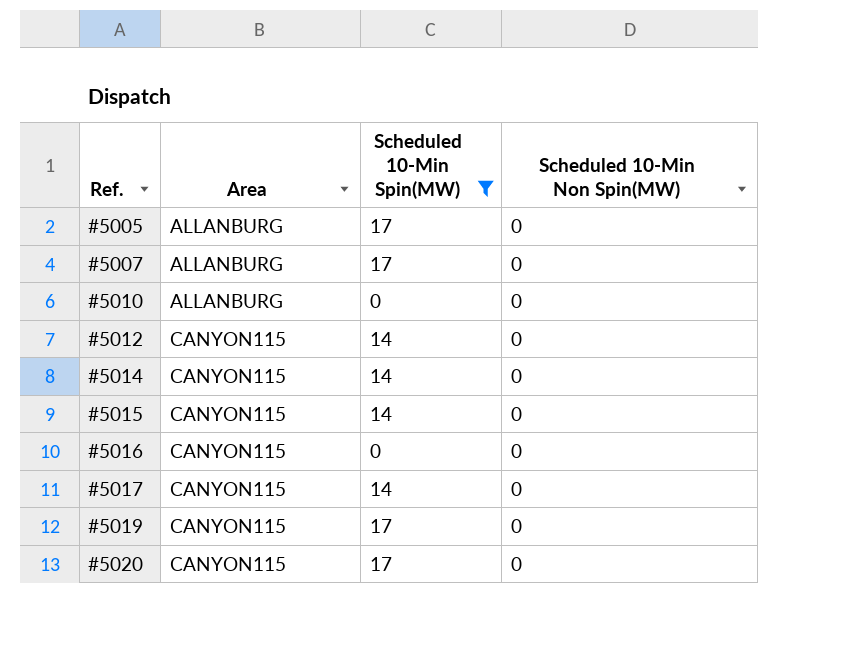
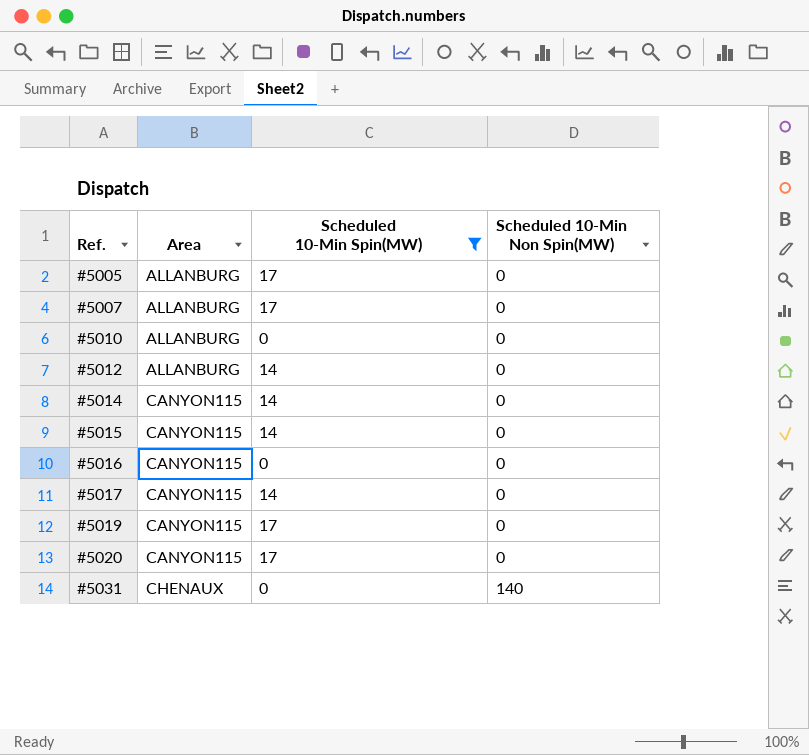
#5012 | Area: CANYON115 -> ALLANBURG
row #5031: none -> CHENAUX | 0 | 140

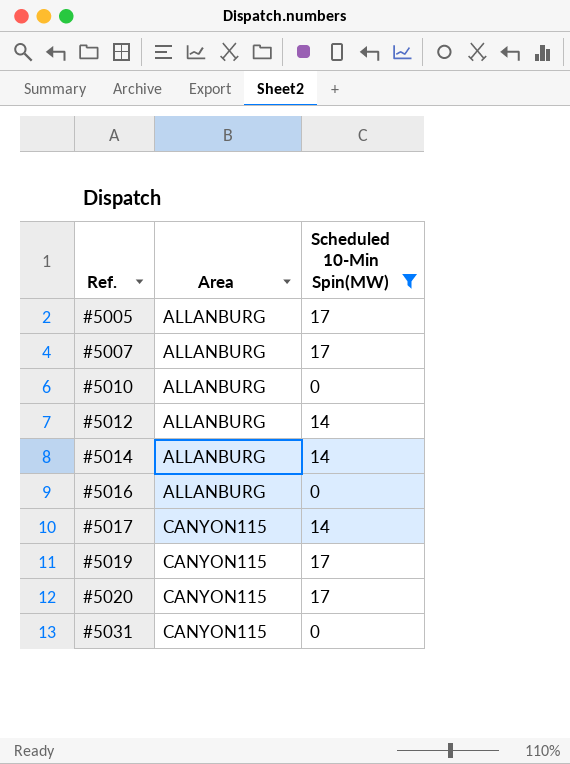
column Scheduled 10-Min Non Spin(MW) | position: 4 -> none
row #5015: CANYON115 | 14 | 0 -> none
#5014 | Area: CANYON115 -> ALLANBURG
#5016 | Area: CANYON115 -> ALLANBURG
#5031 | Area: CHENAUX -> CANYON115

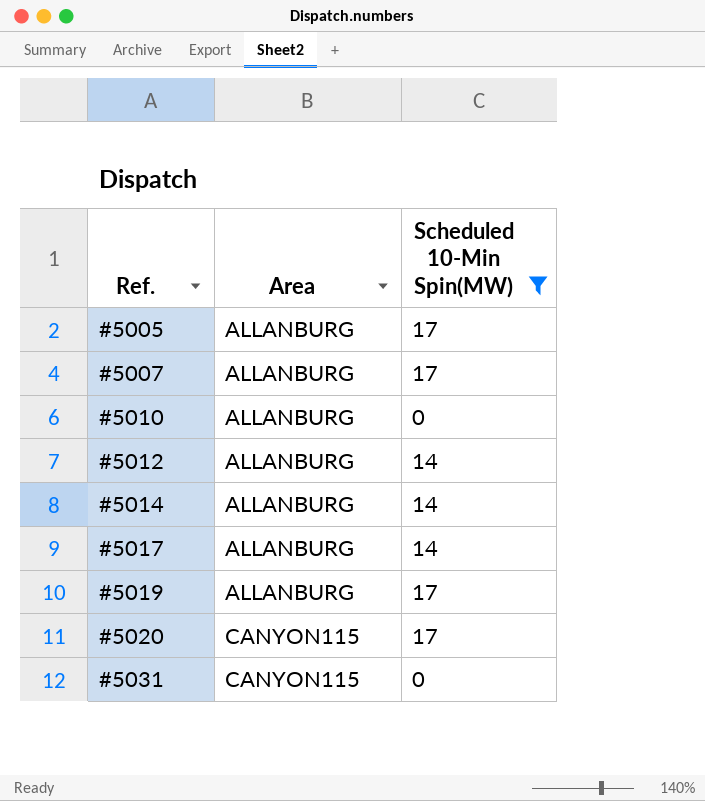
row #5016: ALLANBURG | 0 -> none
#5017 | Area: CANYON115 -> ALLANBURG
#5019 | Area: CANYON115 -> ALLANBURG

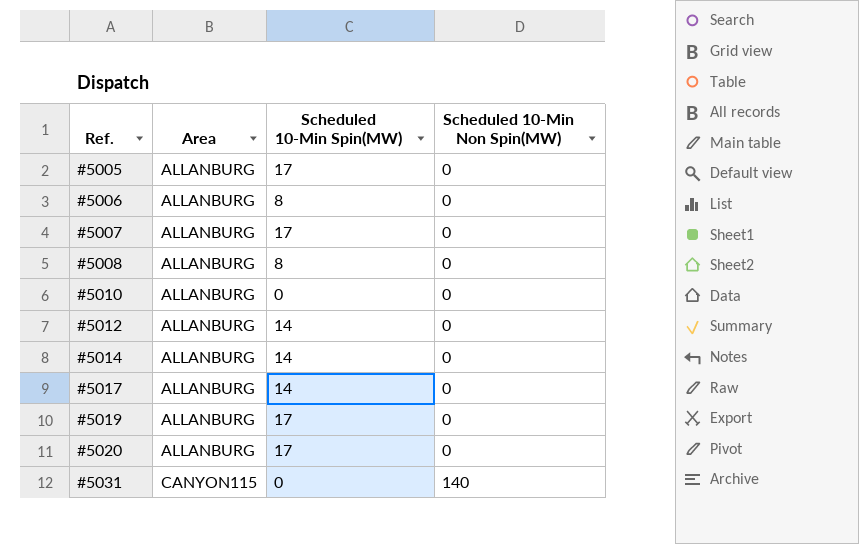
filter: Scheduled 10-Min Spin(MW) != 8 -> none
column Scheduled 10-Min Non Spin(MW) | position: none -> 4
#5020 | Area: CANYON115 -> ALLANBURG

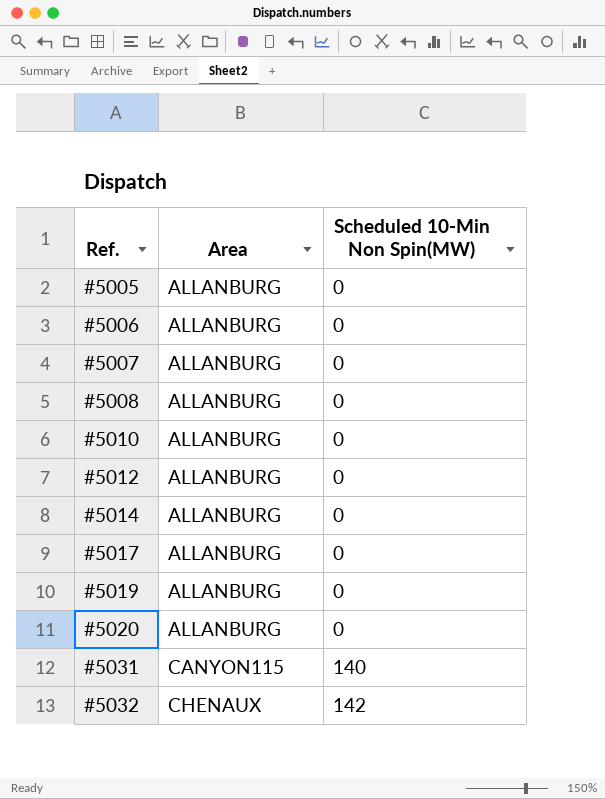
column Scheduled 10-Min Spin(MW) | position: 3 -> none
row #5032: none -> CHENAUX | 142

